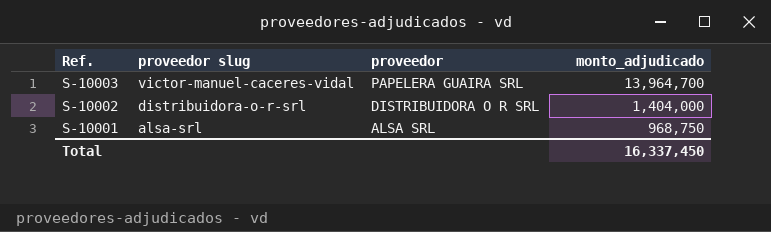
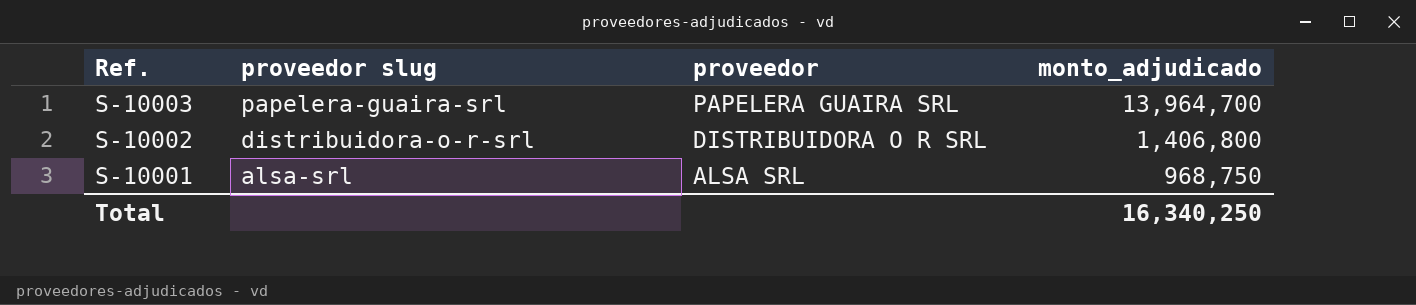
S-10003 | proveedor slug: victor-manuel-caceres-vidal -> papelera-guaira-srl
S-10002 | monto_adjudicado: 1,404,000 -> 1,406,800
Total | monto_adjudicado: 16,337,450 -> 16,340,250

